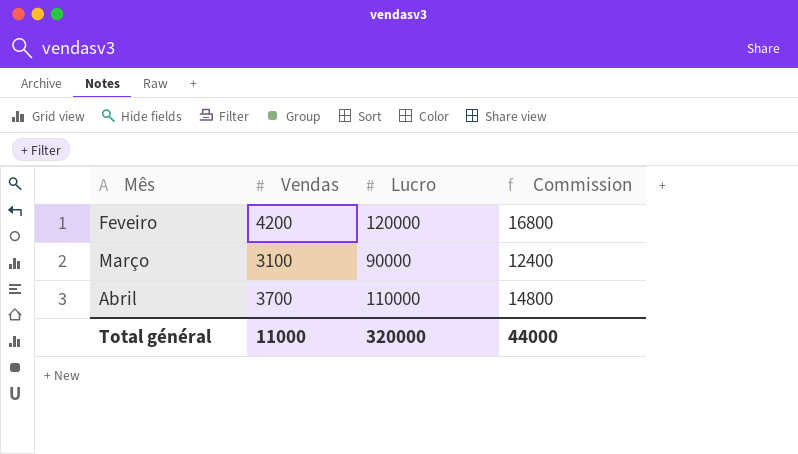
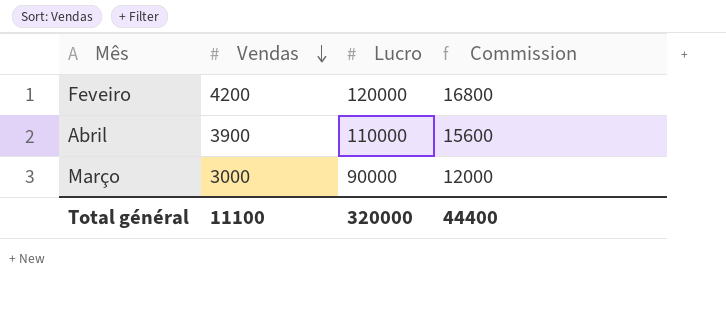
row order: none -> Vendas descending
Abril | Vendas: 3700 -> 3900
Abril | Commission: 14800 -> 15600
Março | Vendas: 3100 -> 3000
Março | Commission: 12400 -> 12000
Total général | Vendas: 11000 -> 11100
Total général | Commission: 44000 -> 44400

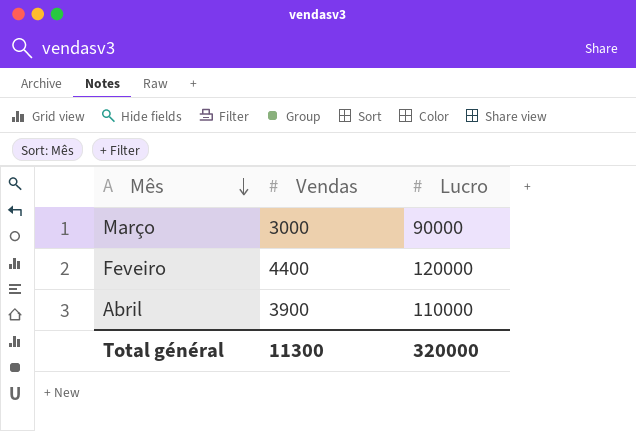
row order: Vendas descending -> Mês descending
column Commission | formula: [Vendas] * 4 -> none
Feveiro | Vendas: 4200 -> 4400
Total général | Vendas: 11100 -> 11300

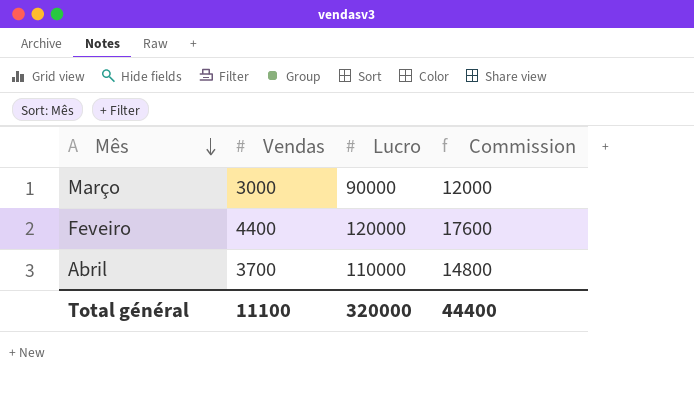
column Commission | formula: none -> [Vendas] * 4
Abril | Vendas: 3900 -> 3700
Total général | Vendas: 11300 -> 11100

